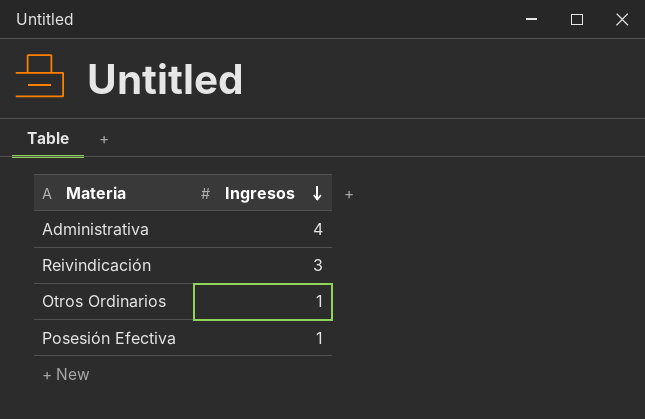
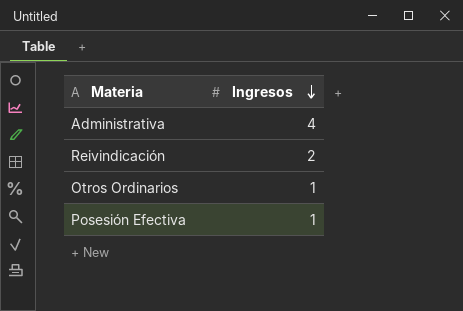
Reivindicación | Ingresos: 3 -> 2

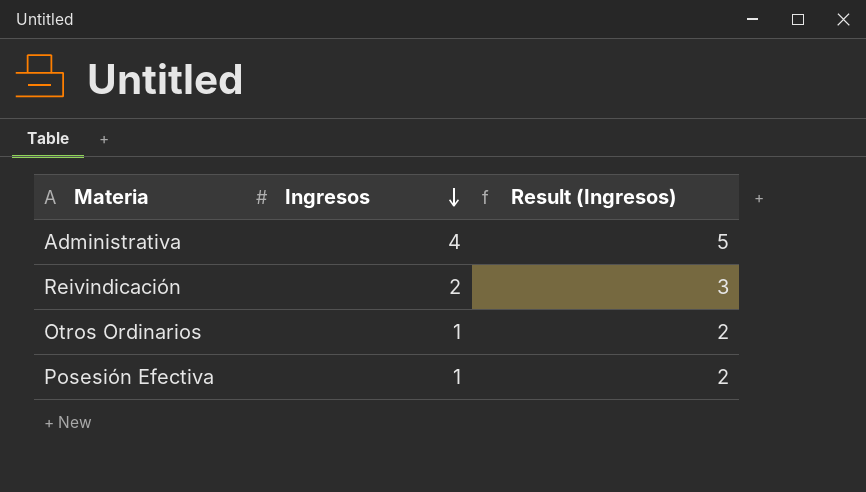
column Result (Ingresos) | formula: none -> [Ingresos] + 1

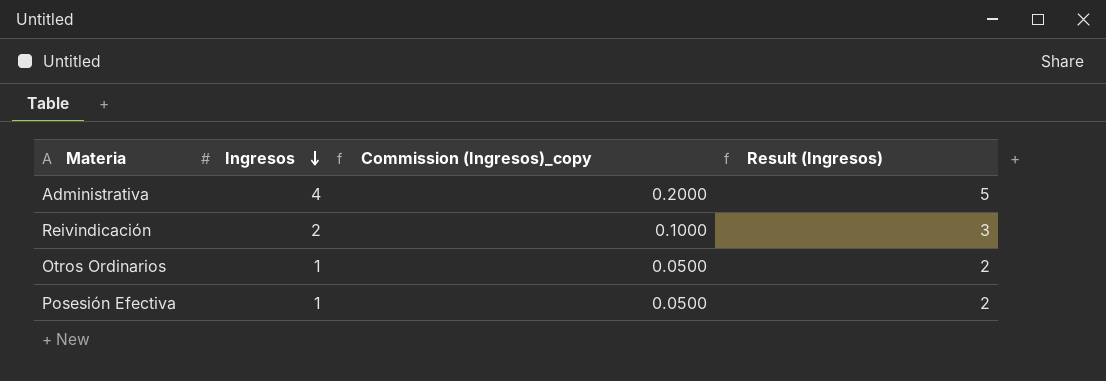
column Commission (Ingresos)_copy | formula: none -> [Ingresos] * 0.05

